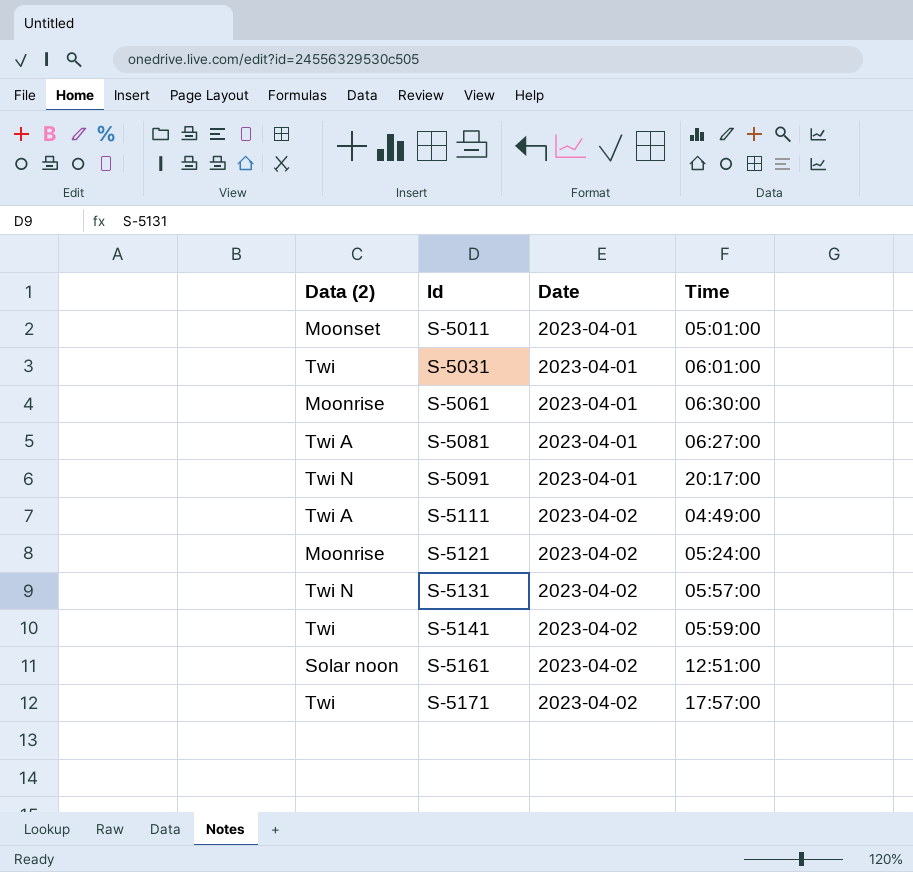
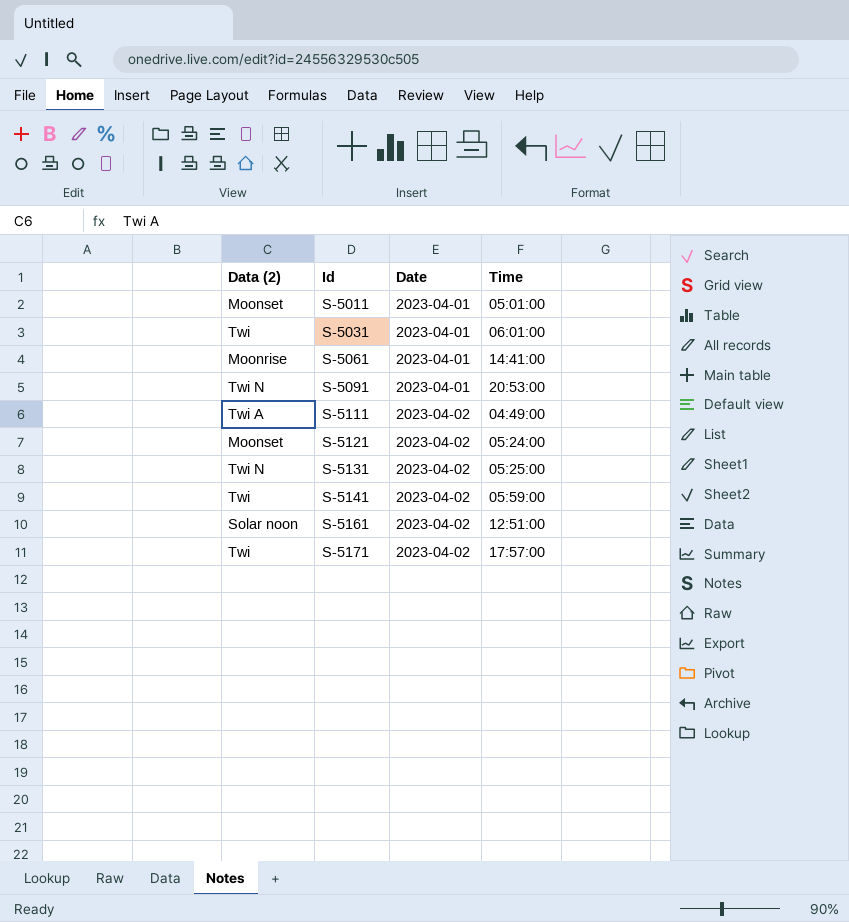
row S-5081: Twi A | 2023-04-01 | 06:27:00 -> none
S-5061 | Time: 06:30:00 -> 14:41:00
S-5091 | Time: 20:17:00 -> 20:53:00
S-5121 | Data (2): Moonrise -> Moonset
S-5131 | Time: 05:57:00 -> 05:25:00

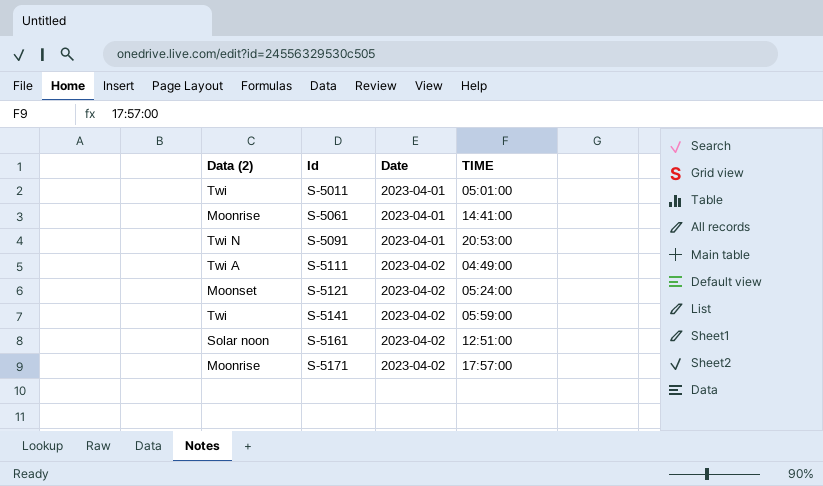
column name: Time -> TIME
row S-5031: Twi | 2023-04-01 | 06:01:00 -> none
row S-5131: Twi N | 2023-04-02 | 05:25:00 -> none
S-5011 | Data (2): Moonset -> Twi
S-5171 | Data (2): Twi -> Moonrise

